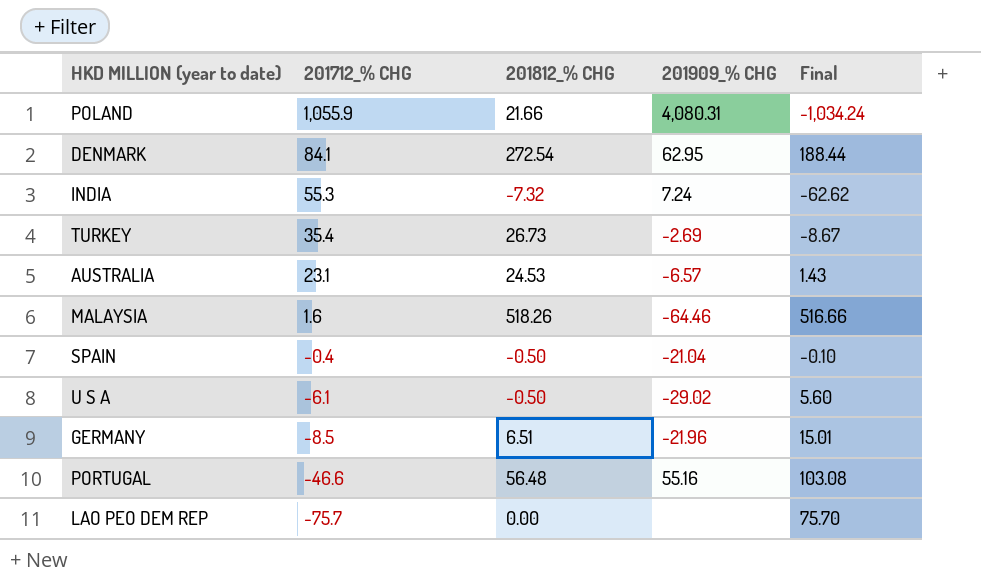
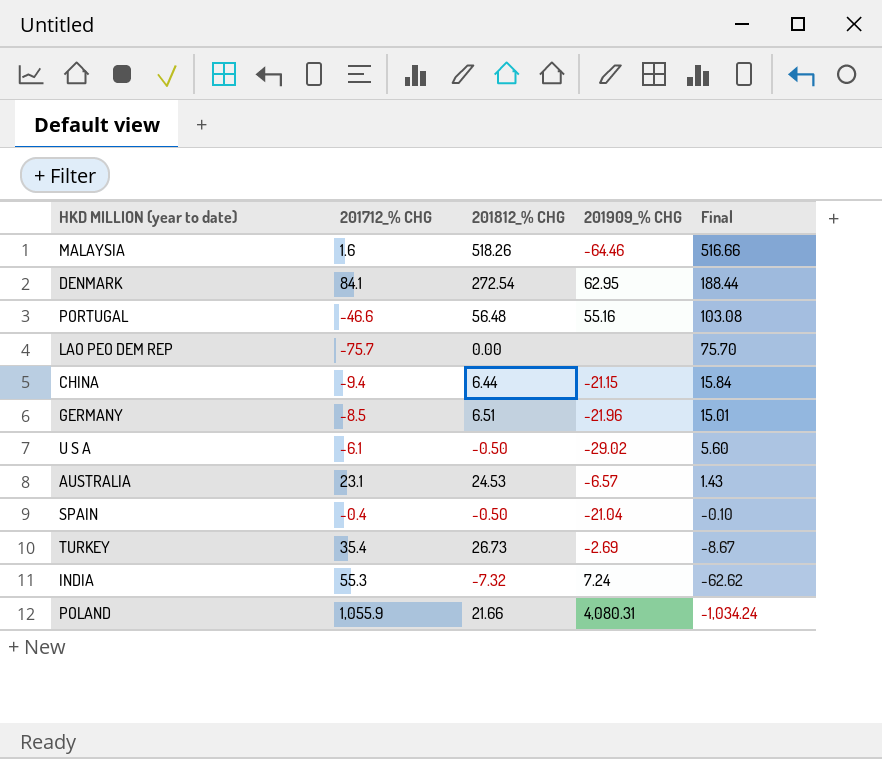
row order: 201712_% CHG descending -> Final descending
row CHINA: none -> -9.4 | 6.44 | -21.15 | 15.84

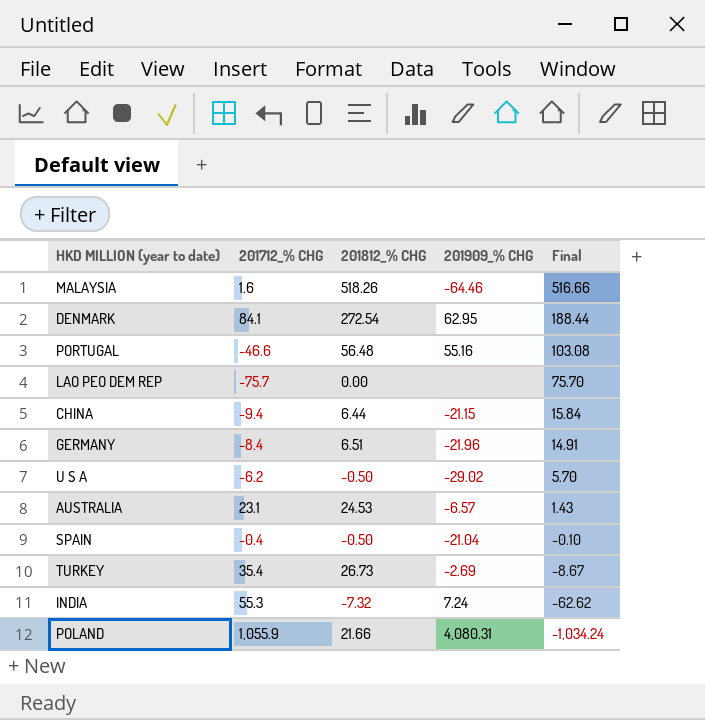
GERMANY | 201712_% CHG: -8.5 -> -8.4
GERMANY | Final: 15.01 -> 14.91
U S A | 201712_% CHG: -6.1 -> -6.2
U S A | Final: 5.60 -> 5.70

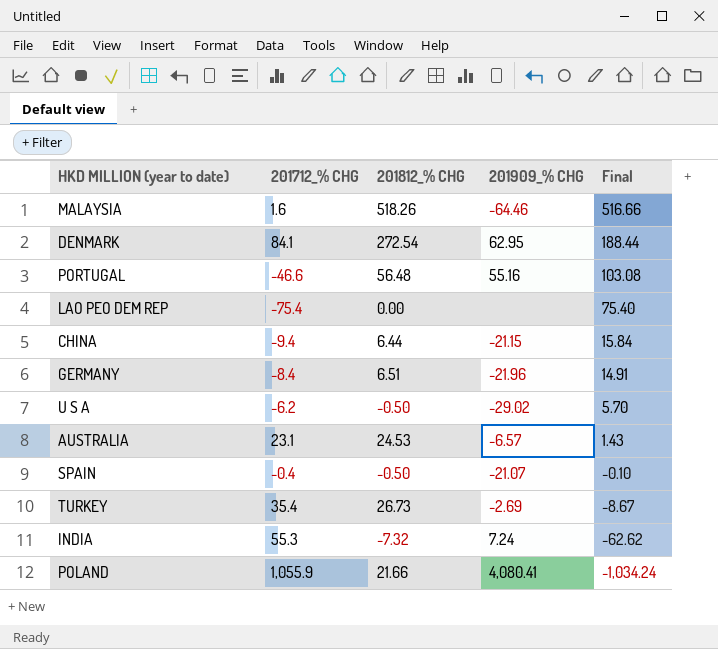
LAO PEO DEM REP | 201712_% CHG: -75.7 -> -75.4
LAO PEO DEM REP | Final: 75.70 -> 75.40
SPAIN | 201909_% CHG: -21.04 -> -21.07
POLAND | 201909_% CHG: 4,080.31 -> 4,080.41

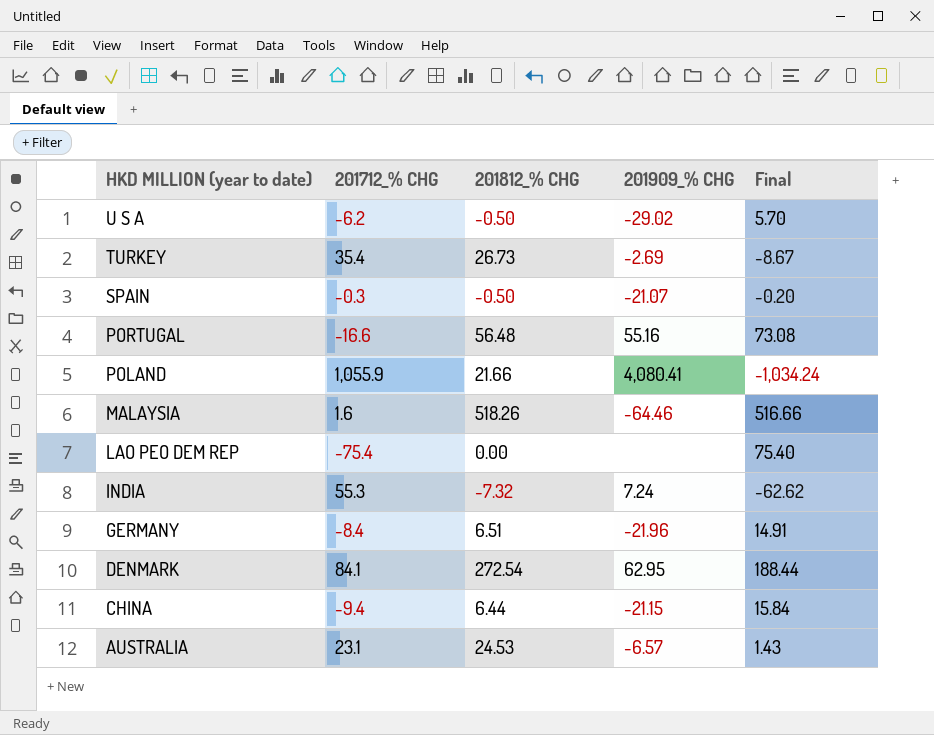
row order: Final descending -> HKD MILLION (year to date) descending
SPAIN | 201712_% CHG: -0.4 -> -0.3
SPAIN | Final: -0.10 -> -0.20
PORTUGAL | 201712_% CHG: -46.6 -> -16.6
PORTUGAL | Final: 103.08 -> 73.08

